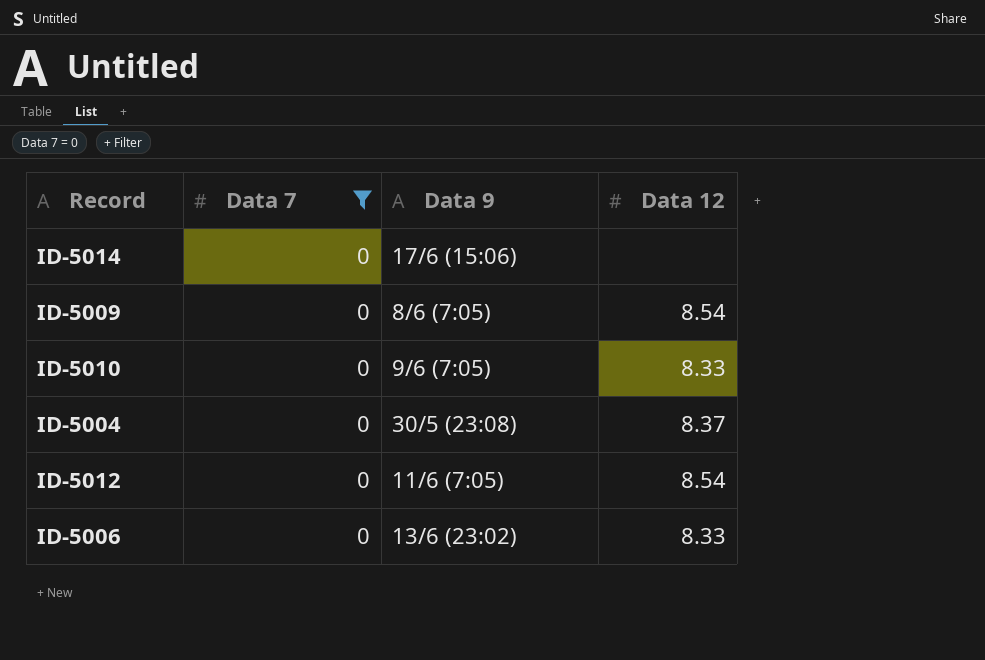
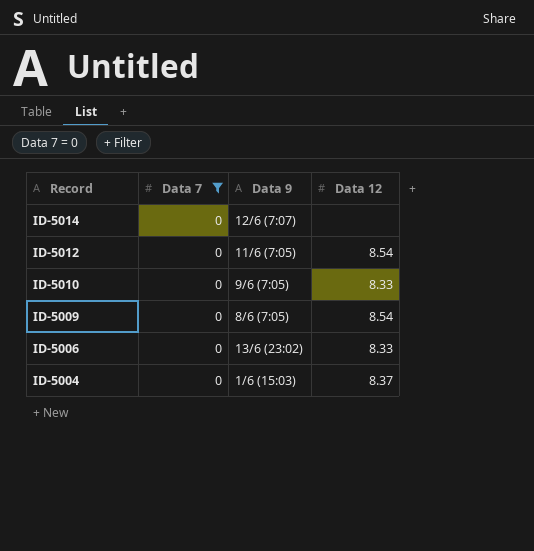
row order: none -> Record descending
ID-5014 | Data 9: 17/6 (15:06) -> 12/6 (7:07)
ID-5004 | Data 9: 30/5 (23:08) -> 1/6 (15:03)

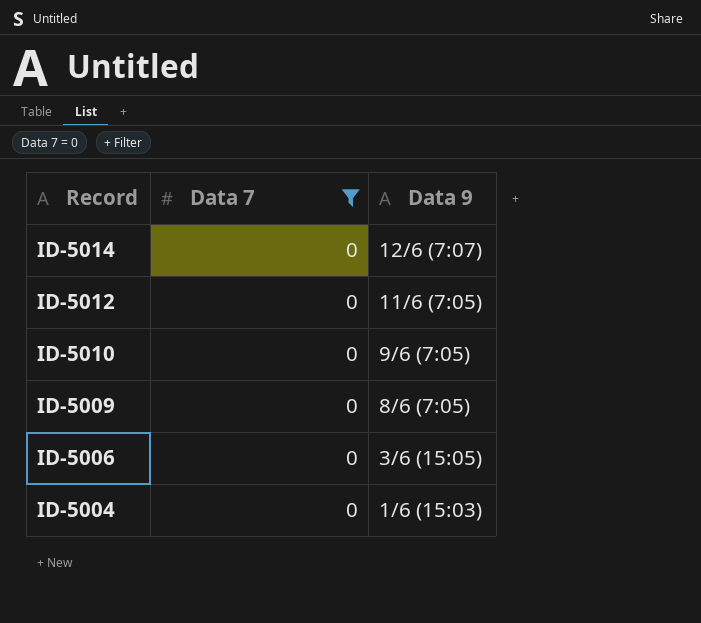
column Data 12 | position: 4 -> none
ID-5006 | Data 9: 13/6 (23:02) -> 3/6 (15:05)

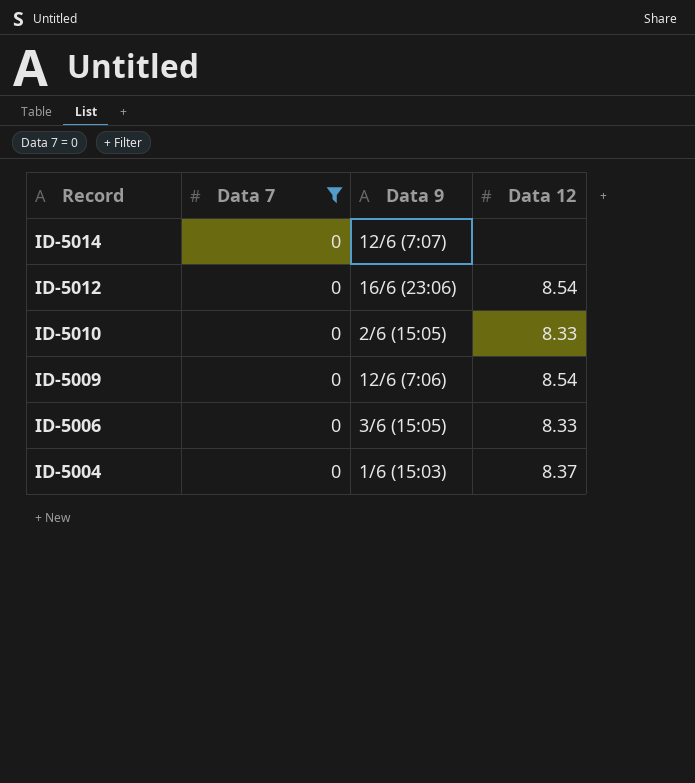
column Data 12 | position: none -> 4
ID-5012 | Data 9: 11/6 (7:05) -> 16/6 (23:06)
ID-5010 | Data 9: 9/6 (7:05) -> 2/6 (15:05)
ID-5009 | Data 9: 8/6 (7:05) -> 12/6 (7:06)

